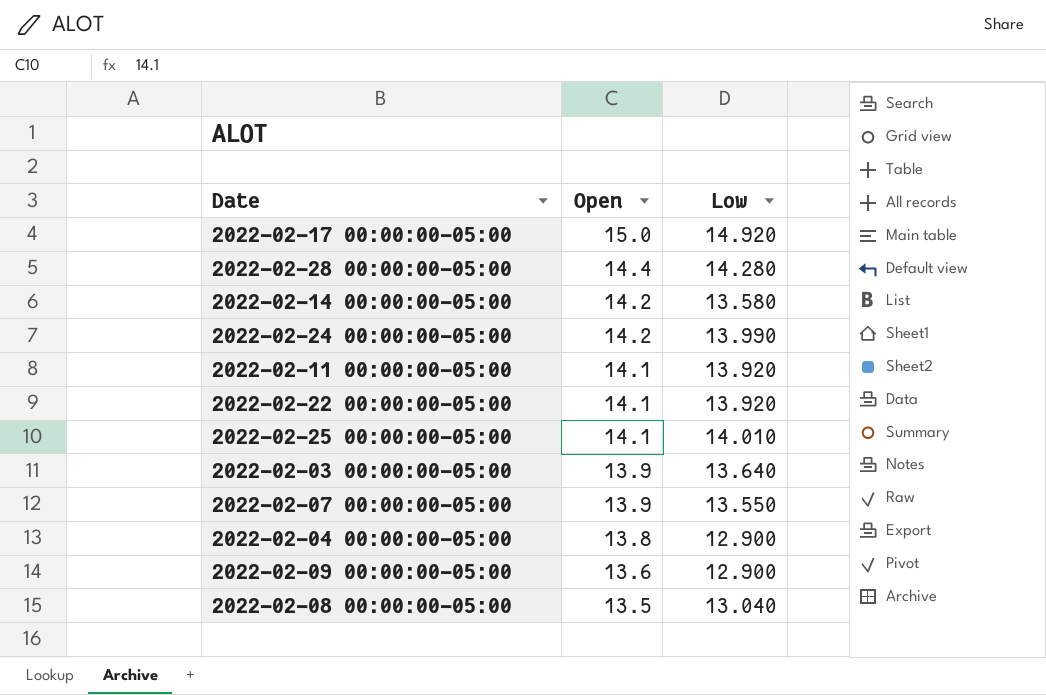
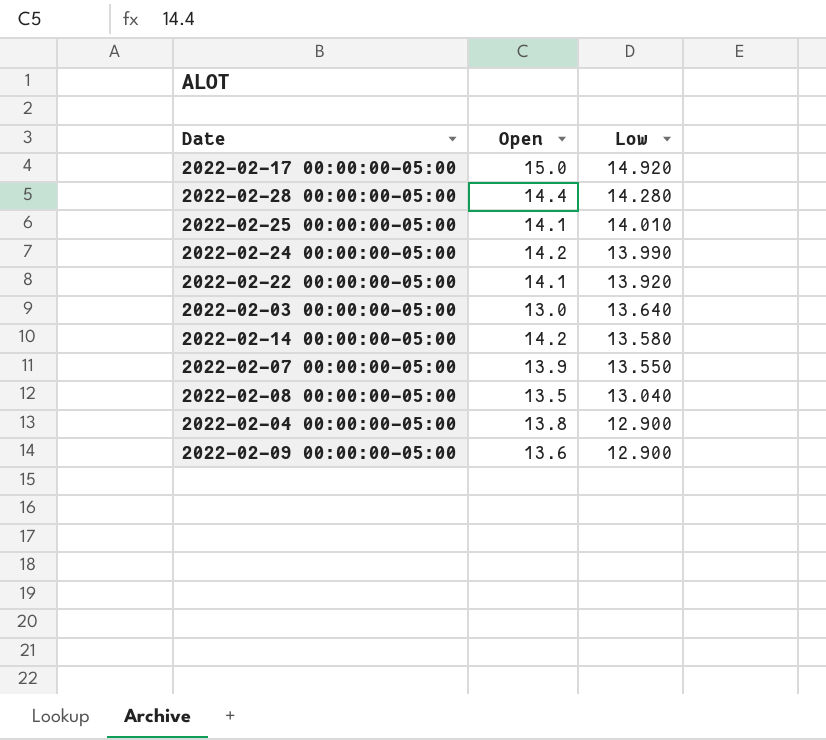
row order: Open descending -> Low descending
row 2022-02-11 00:00:00-05:00: 14.1 | 13.920 -> none
2022-02-03 00:00:00-05:00 | Open: 13.9 -> 13.0

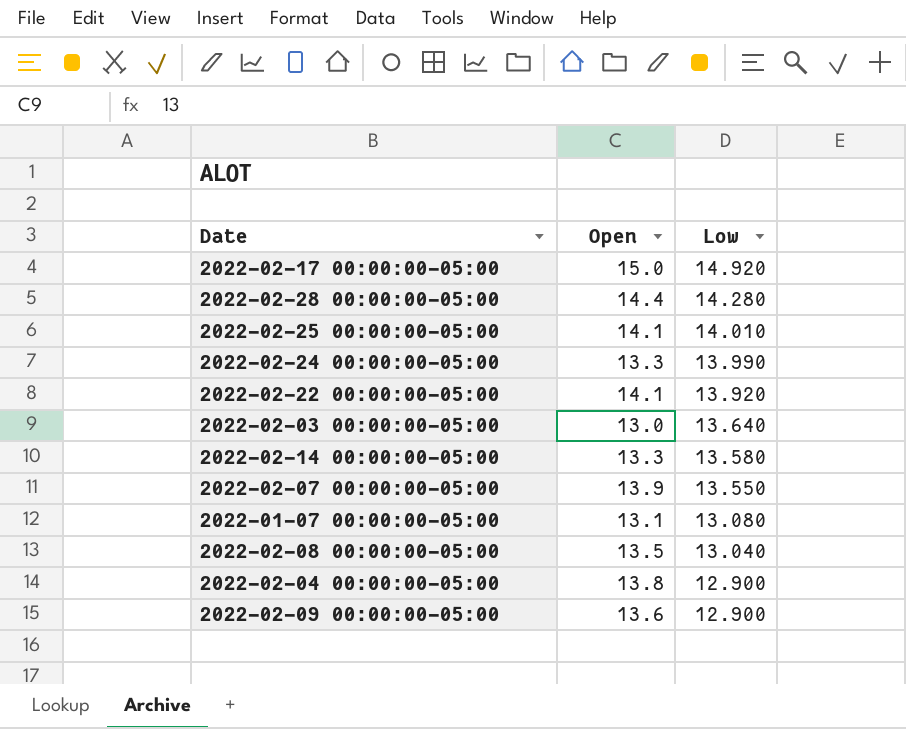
2022-02-24 00:00:00-05:00 | Open: 14.2 -> 13.3
2022-02-14 00:00:00-05:00 | Open: 14.2 -> 13.3
row 2022-01-07 00:00:00-05:00: none -> 13.1 | 13.080

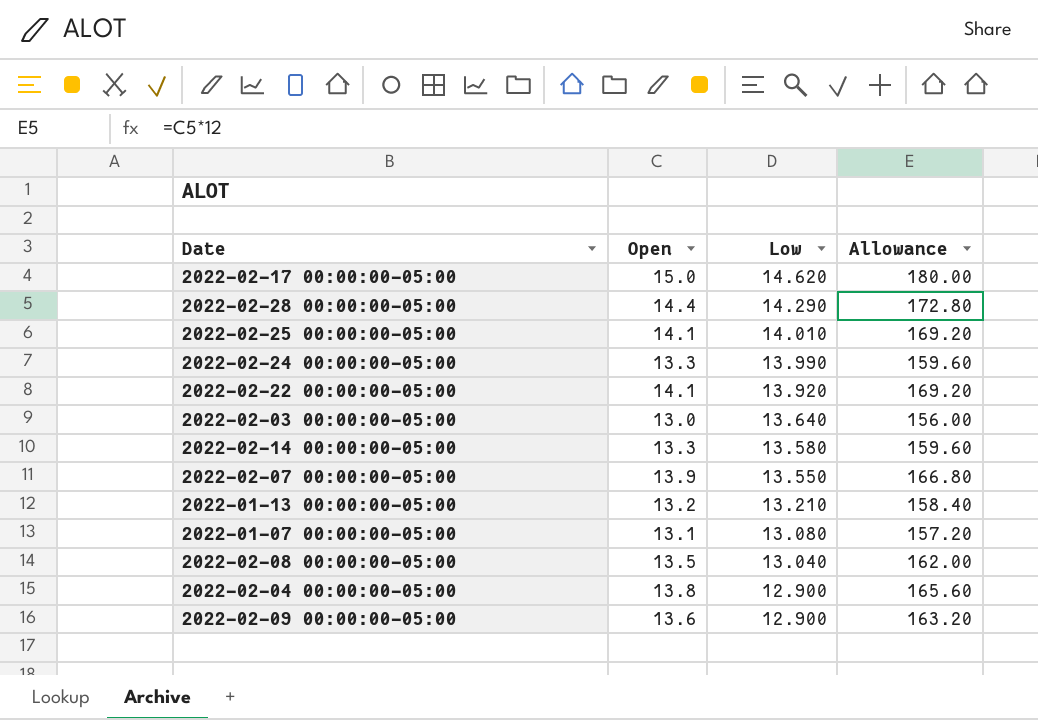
column Allowance | formula: none -> [Open] * 12
2022-02-17 00:00:00-05:00 | Low: 14.920 -> 14.620
2022-02-28 00:00:00-05:00 | Low: 14.280 -> 14.290
row 2022-01-13 00:00:00-05:00: none -> 13.2 | 13.210 | 158.40

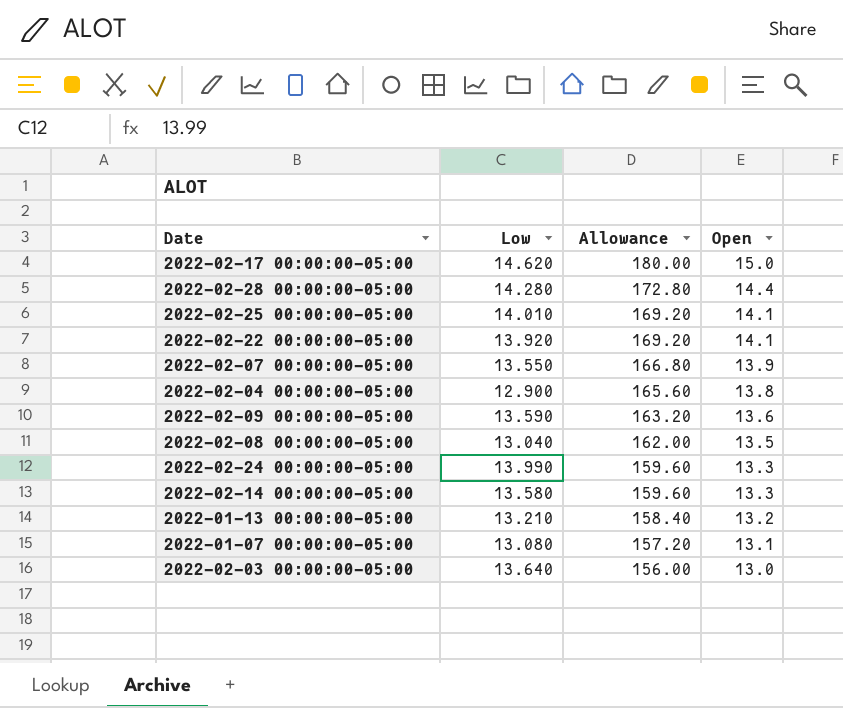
row order: Low descending -> Allowance descending
column Open | position: 2 -> 4
2022-02-28 00:00:00-05:00 | Low: 14.290 -> 14.280
2022-02-09 00:00:00-05:00 | Low: 12.900 -> 13.590

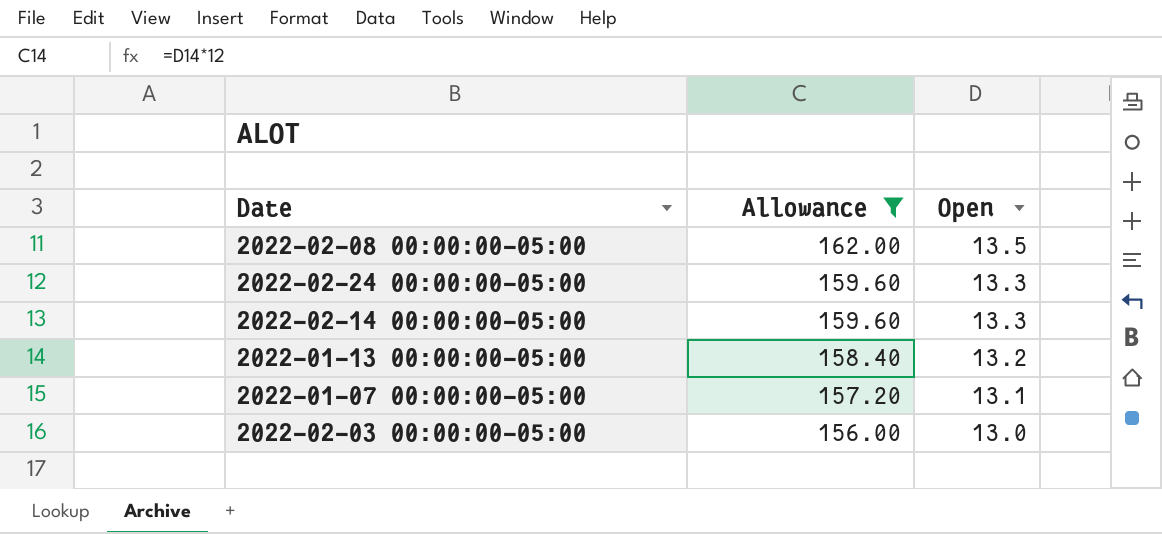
filter: none -> Allowance <= 162.00
column Low | position: 2 -> none

